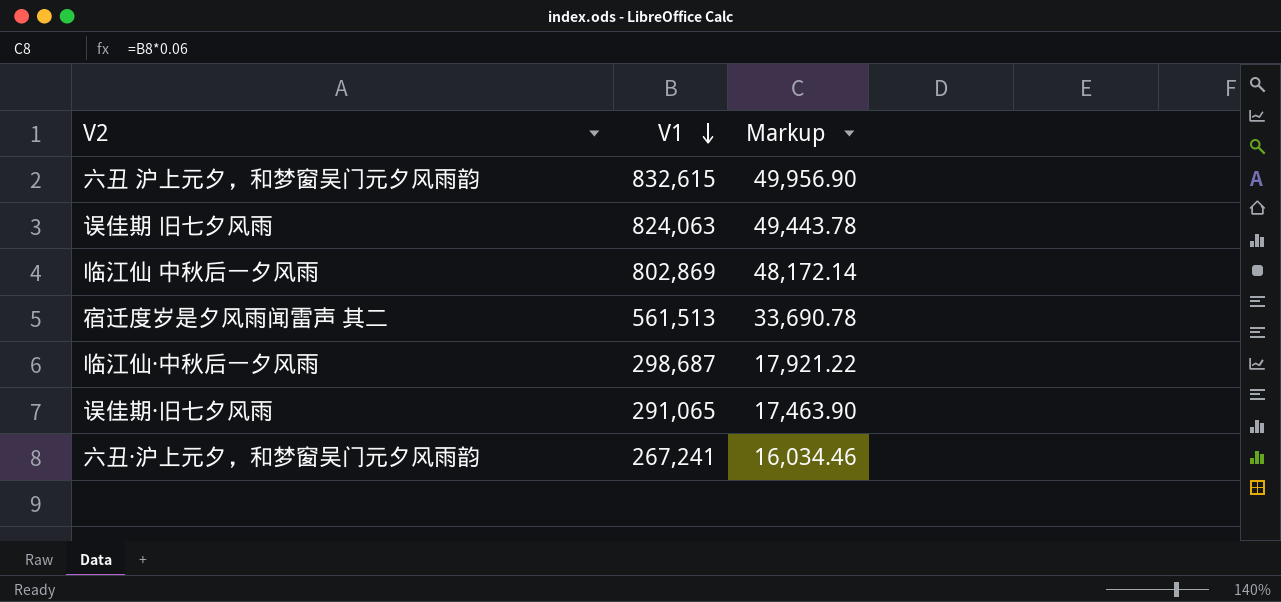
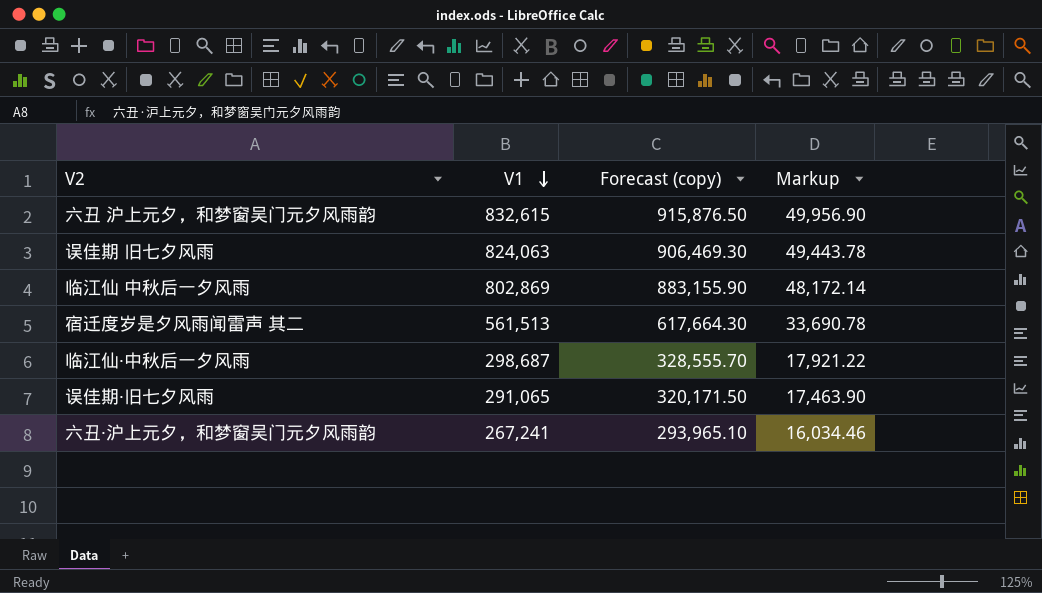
column Forecast (copy) | formula: none -> [V1] * 1.1

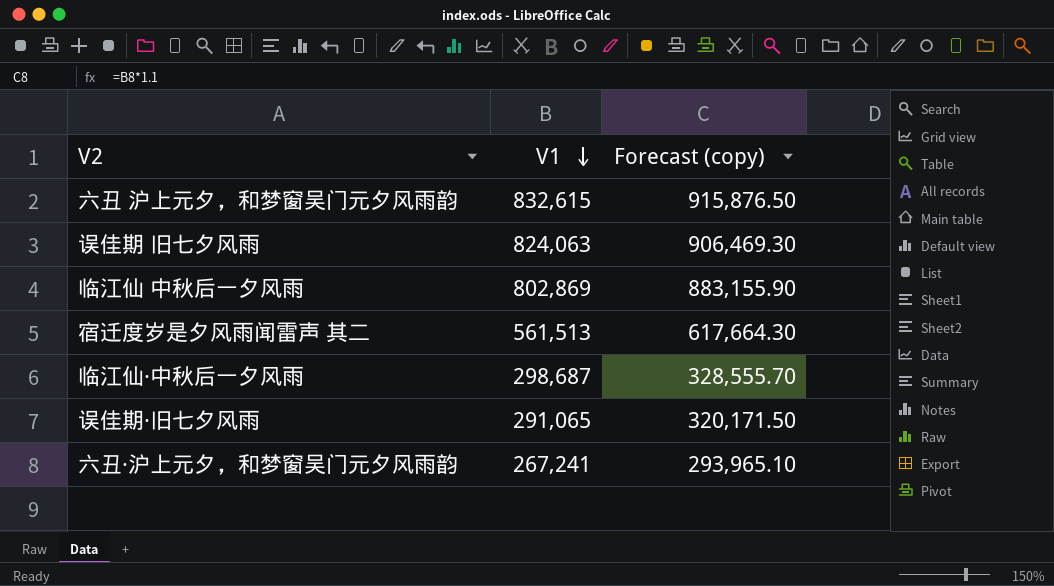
column Markup | formula: [V1] * 0.06 -> none

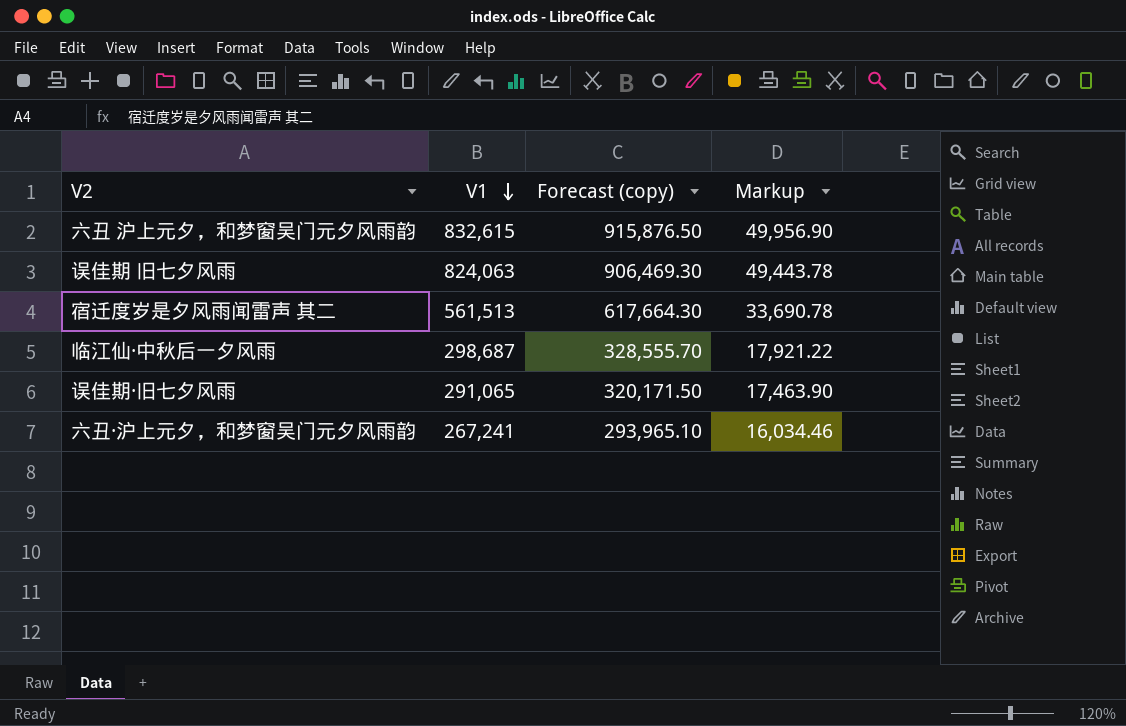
column Markup | formula: none -> [V1] * 0.06
row 临江仙 中秋后一夕风雨: 802,869 | 883,155.90 -> none

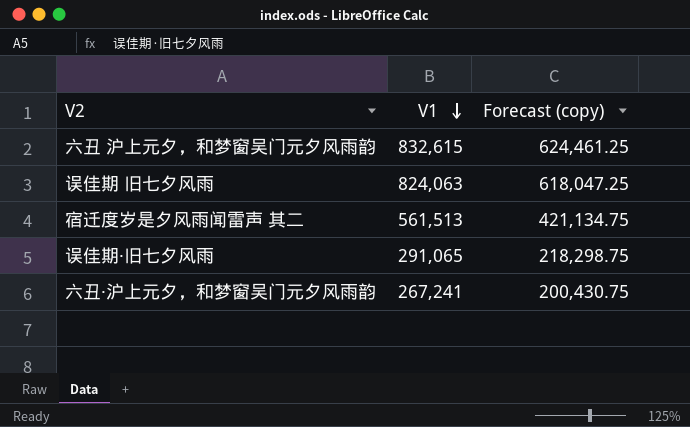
column Markup | formula: [V1] * 0.06 -> none
column Forecast (copy) | formula: [V1] * 1.1 -> [V1] * 0.75
row 临江仙·中秋后一夕风雨: 298,687 | 328,555.70 | 17,921.22 -> none

